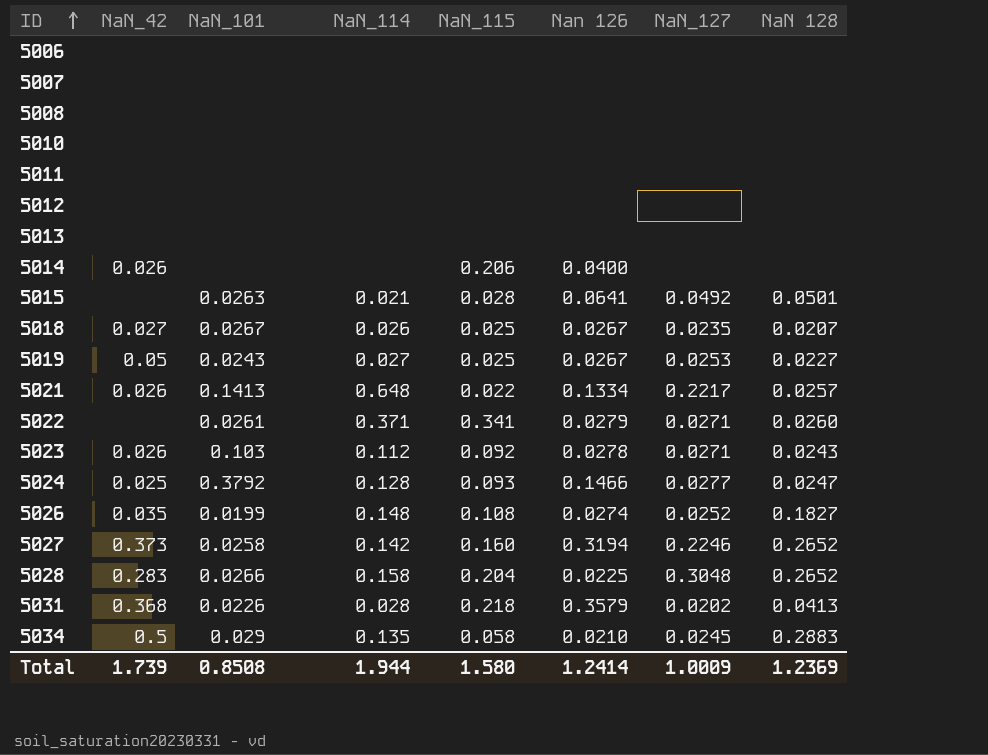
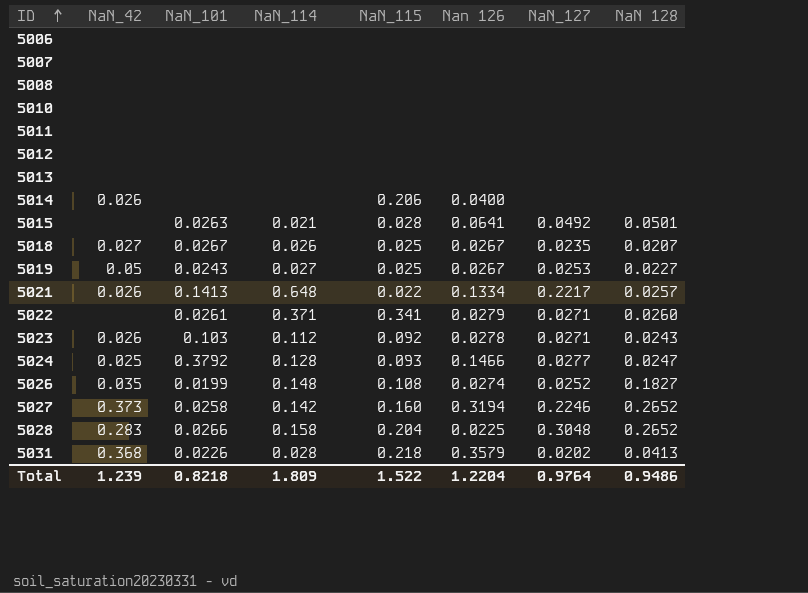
row 5034: 0.5 | 0.029 | 0.135 | 0.058 | 0.0210 | 0.0245 | 0.2883 -> none
Total | NaN_42: 1.739 -> 1.239
Total | NaN_101: 0.8508 -> 0.8218
Total | NaN_114: 1.944 -> 1.809
Total | NaN_115: 1.580 -> 1.522
Total | Nan 126: 1.2414 -> 1.2204
Total | NaN_127: 1.0009 -> 0.9764
Total | NaN 128: 1.2369 -> 0.9486

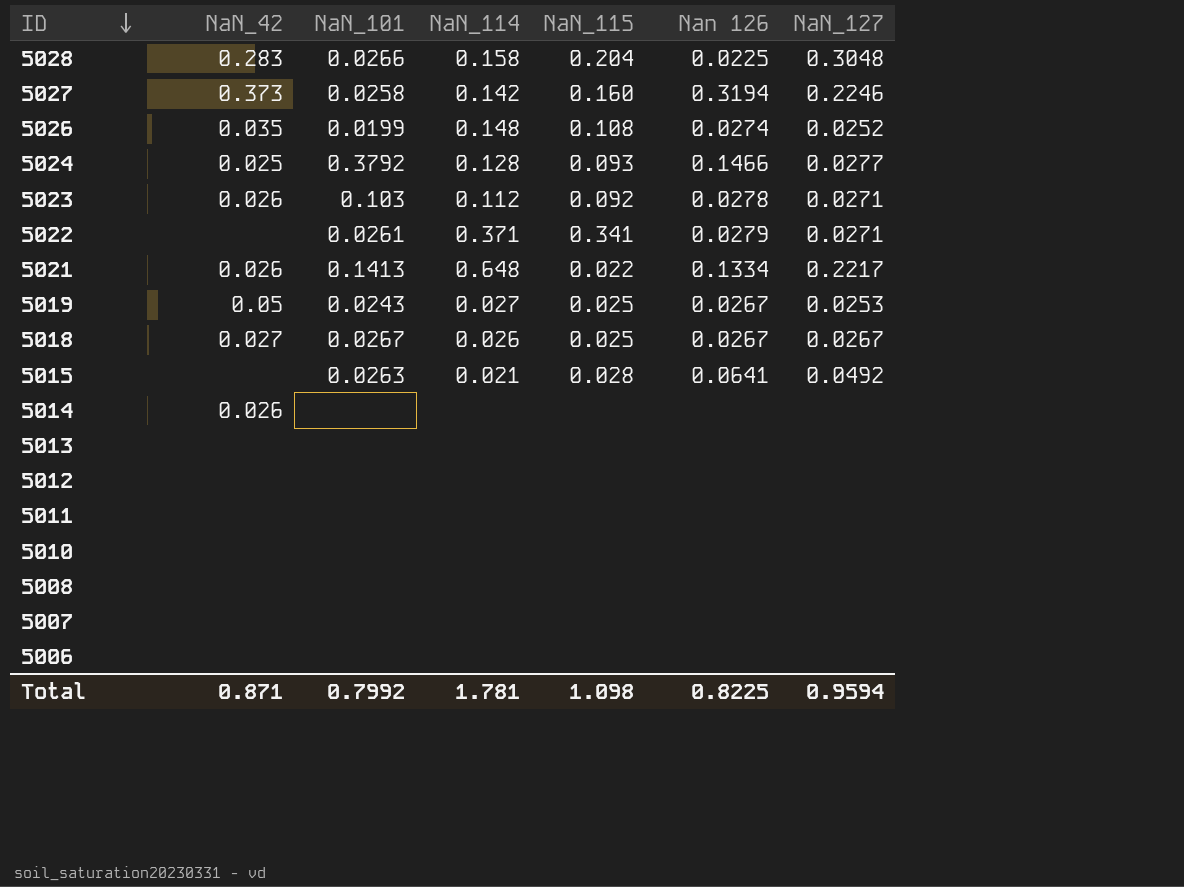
row order: ID ascending -> ID descending
column NaN 128 | position: 8 -> none
row 5031: 0.368 | 0.0226 | 0.028 | 0.218 | 0.3579 | 0.0202 | 0.0413 -> none
5018 | NaN_127: 0.0235 -> 0.0267
5014 | NaN_115: 0.206 -> none
5014 | Nan 126: 0.0400 -> none
Total | NaN_42: 1.239 -> 0.871
Total | NaN_101: 0.8218 -> 0.7992
Total | NaN_114: 1.809 -> 1.781
Total | NaN_115: 1.522 -> 1.098
Total | Nan 126: 1.2204 -> 0.8225
Total | NaN_127: 0.9764 -> 0.9594

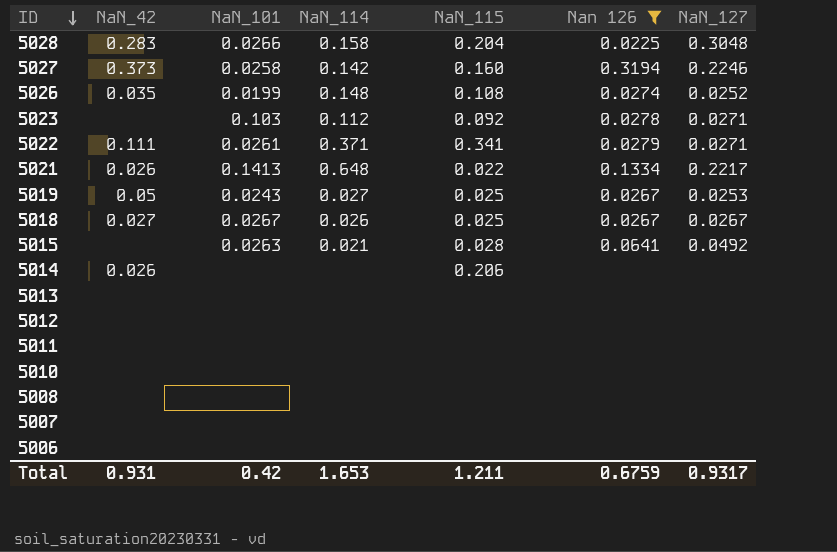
filter: none -> Nan 126 != 0.1466
5023 | NaN_42: 0.026 -> none
5022 | NaN_42: none -> 0.111
5014 | NaN_115: none -> 0.206
Total | NaN_42: 0.871 -> 0.931
Total | NaN_101: 0.7992 -> 0.42
Total | NaN_114: 1.781 -> 1.653
Total | NaN_115: 1.098 -> 1.211
Total | Nan 126: 0.8225 -> 0.6759
Total | NaN_127: 0.9594 -> 0.9317

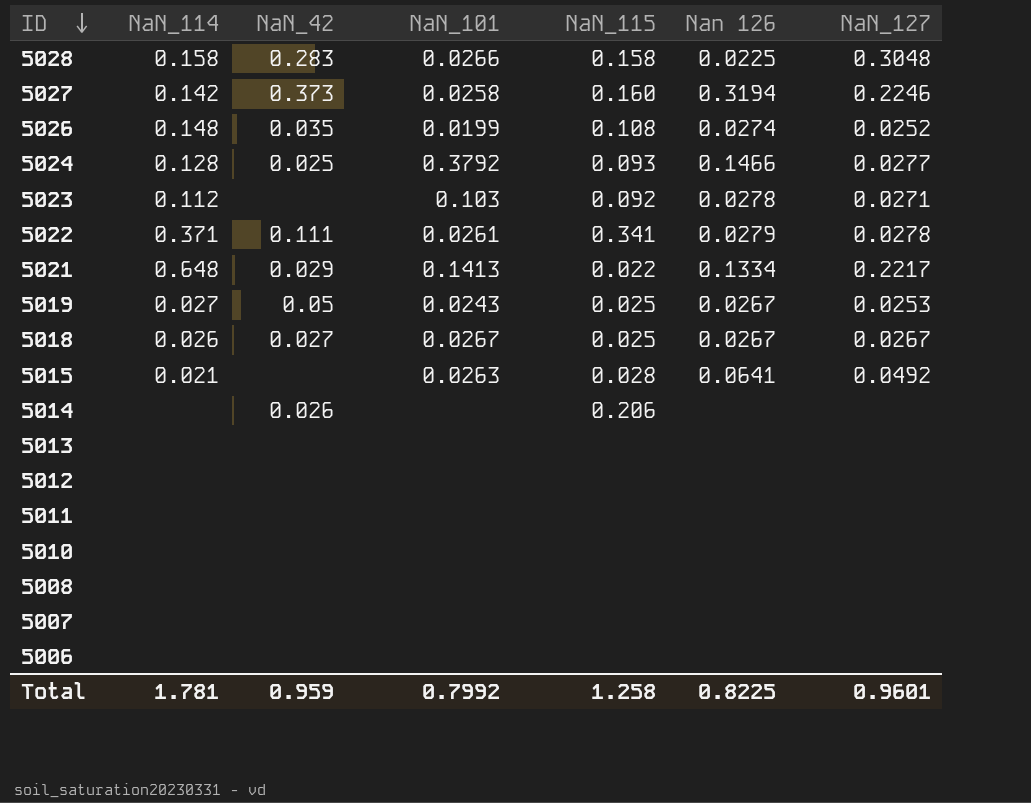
filter: Nan 126 != 0.1466 -> none
column NaN_114 | position: 4 -> 2
5028 | NaN_115: 0.204 -> 0.158
5022 | NaN_127: 0.0271 -> 0.0278
5021 | NaN_42: 0.026 -> 0.029
Total | NaN_114: 1.653 -> 1.781
Total | NaN_42: 0.931 -> 0.959
Total | NaN_101: 0.42 -> 0.7992
Total | NaN_115: 1.211 -> 1.258
Total | Nan 126: 0.6759 -> 0.8225
Total | NaN_127: 0.9317 -> 0.9601

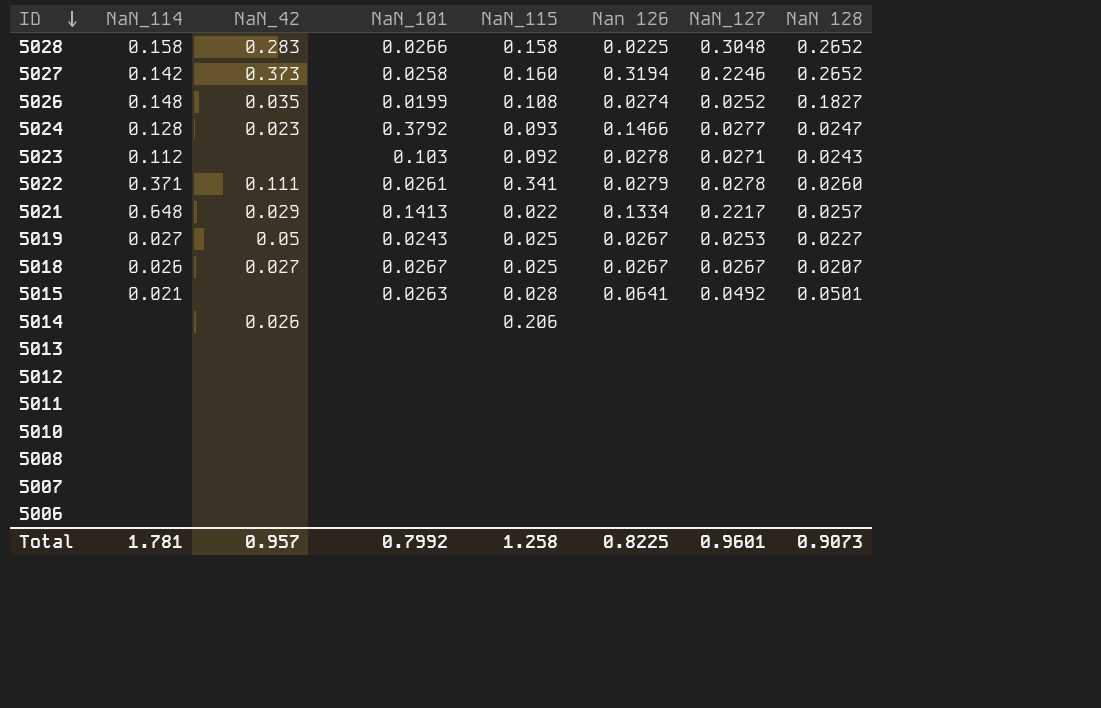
column NaN 128 | position: none -> 8
5024 | NaN_42: 0.025 -> 0.023
Total | NaN_42: 0.959 -> 0.957

